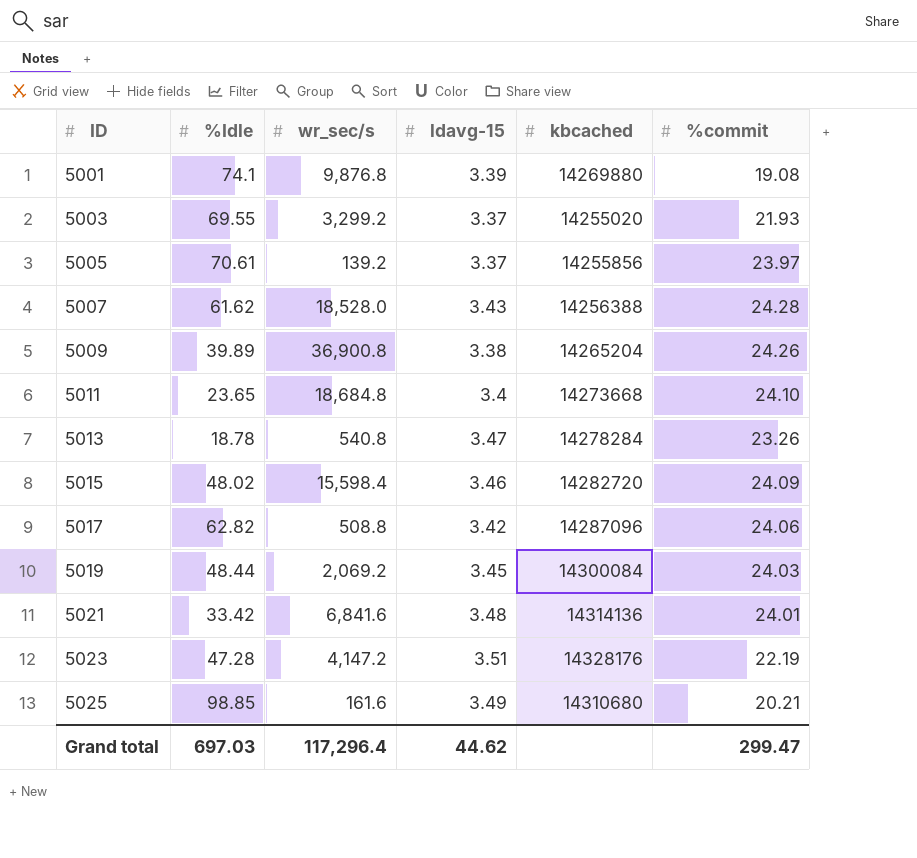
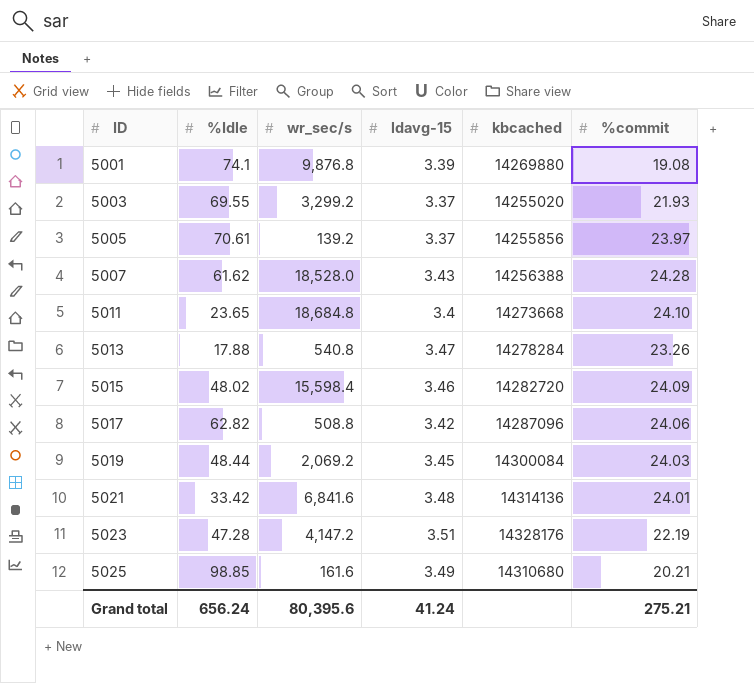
row 5009: 39.89 | 36,900.8 | 3.38 | 14265204 | 24.26 -> none
5013 | %Idle: 18.78 -> 17.88
Grand total | %Idle: 697.03 -> 656.24
Grand total | wr_sec/s: 117,296.4 -> 80,395.6
Grand total | ldavg-15: 44.62 -> 41.24
Grand total | %commit: 299.47 -> 275.21

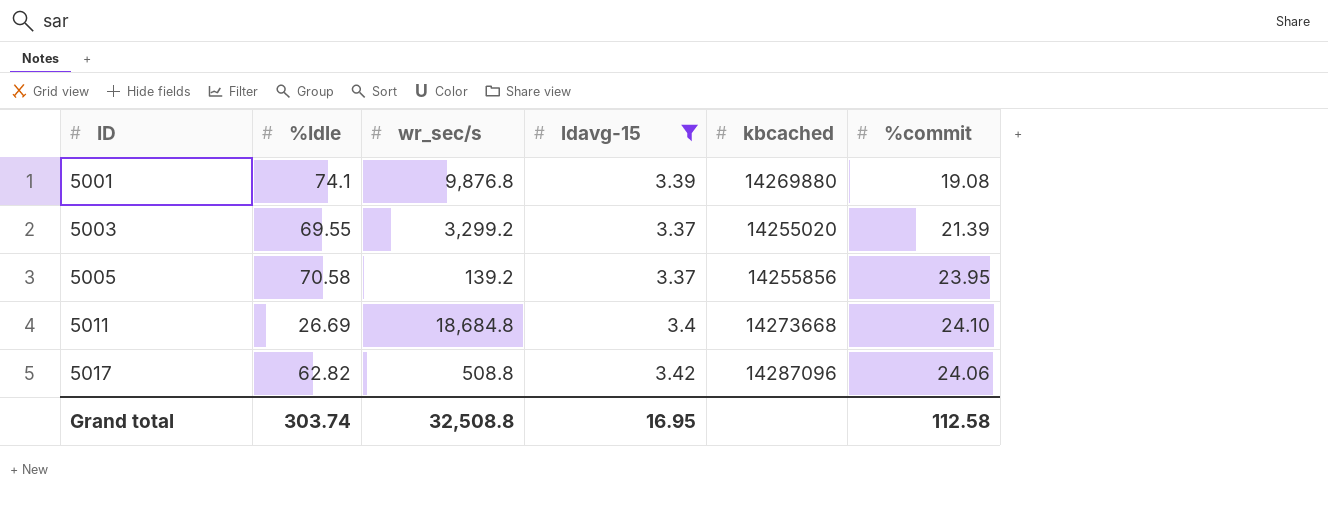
filter: none -> ldavg-15 <= 3.42
5003 | %commit: 21.93 -> 21.39
5005 | %Idle: 70.61 -> 70.58
5005 | %commit: 23.97 -> 23.95
5011 | %Idle: 23.65 -> 26.69
Grand total | %Idle: 656.24 -> 303.74
Grand total | wr_sec/s: 80,395.6 -> 32,508.8
Grand total | ldavg-15: 41.24 -> 16.95
Grand total | %commit: 275.21 -> 112.58

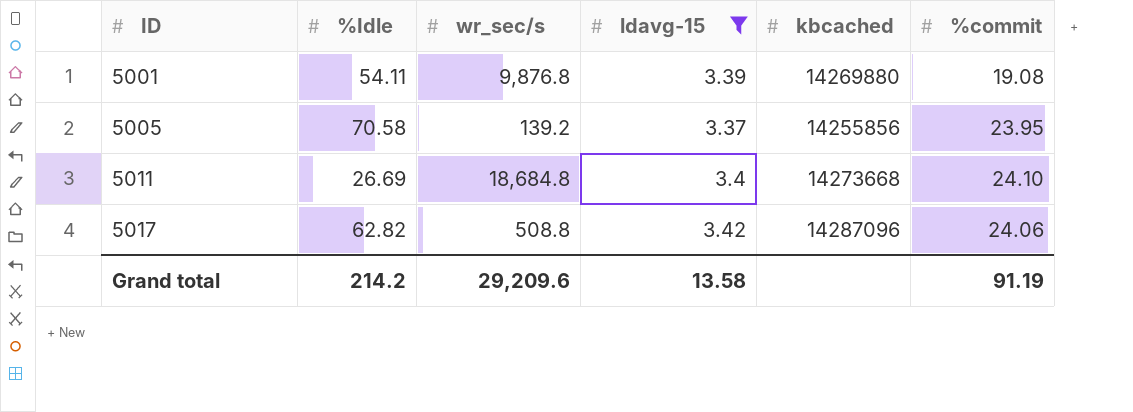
row 5003: 69.55 | 3,299.2 | 3.37 | 14255020 | 21.39 -> none
5001 | %Idle: 74.1 -> 54.11
Grand total | %Idle: 303.74 -> 214.2
Grand total | wr_sec/s: 32,508.8 -> 29,209.6
Grand total | ldavg-15: 16.95 -> 13.58
Grand total | %commit: 112.58 -> 91.19

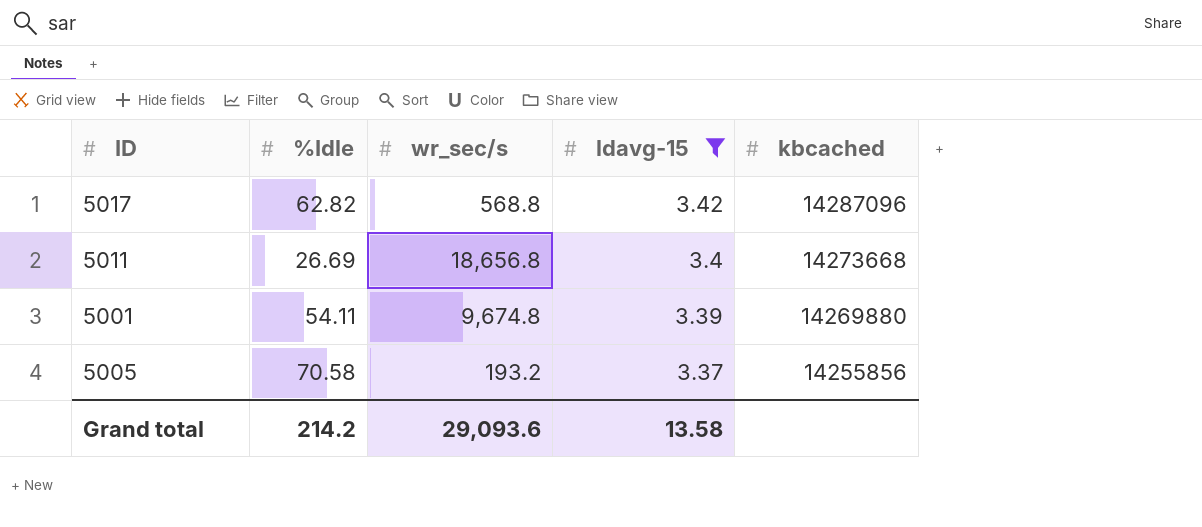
row order: ID ascending -> ldavg-15 descending
column %commit | position: 6 -> none
5017 | wr_sec/s: 508.8 -> 568.8
5011 | wr_sec/s: 18,684.8 -> 18,656.8
5001 | wr_sec/s: 9,876.8 -> 9,674.8
5005 | wr_sec/s: 139.2 -> 193.2
Grand total | wr_sec/s: 29,209.6 -> 29,093.6

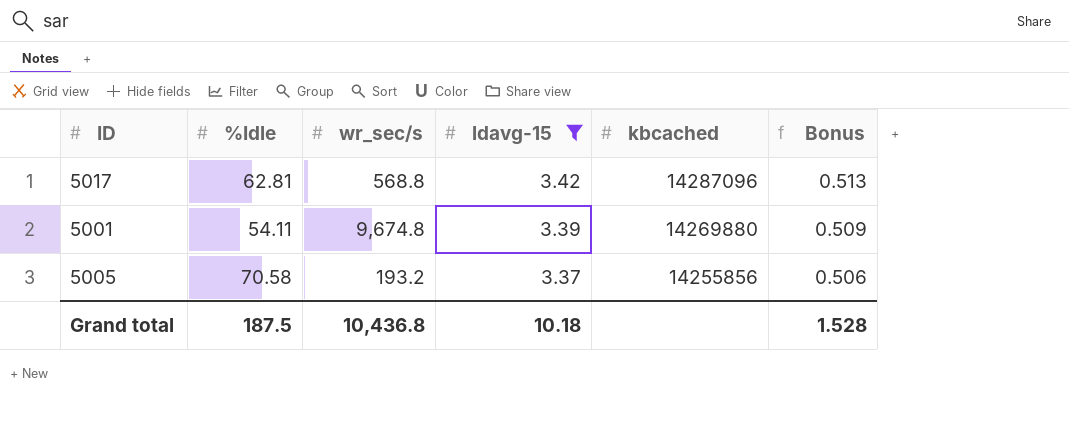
column Bonus | formula: none -> [ldavg-15] * 0.15
row 5011: 26.69 | 18,656.8 | 3.4 | 14273668 -> none
5017 | %Idle: 62.82 -> 62.81
Grand total | %Idle: 214.2 -> 187.5
Grand total | wr_sec/s: 29,093.6 -> 10,436.8
Grand total | ldavg-15: 13.58 -> 10.18

